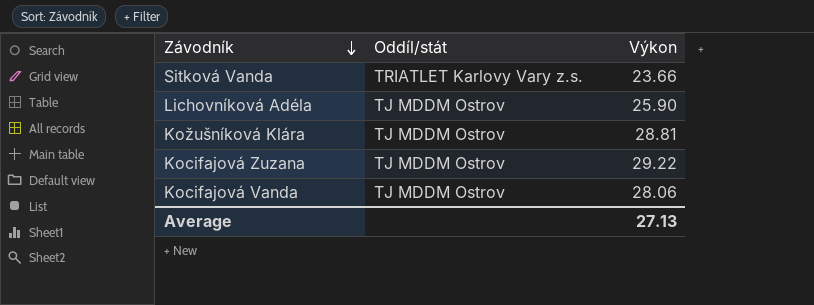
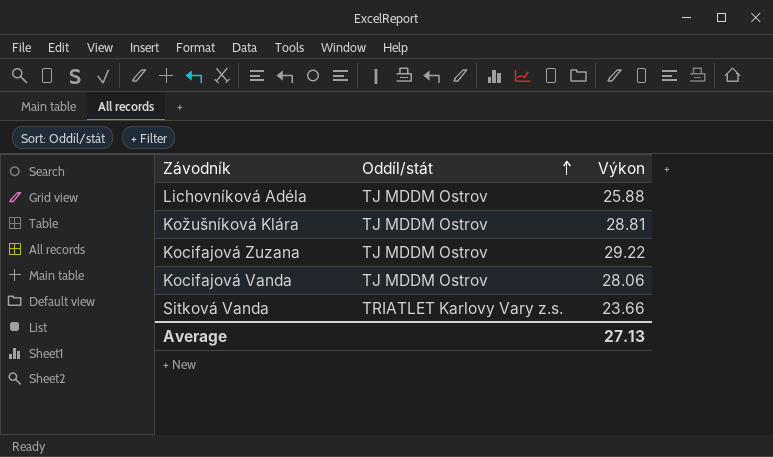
row order: Závodník descending -> Oddíl/stát ascending
Lichovníková Adéla | Výkon: 25.90 -> 25.88

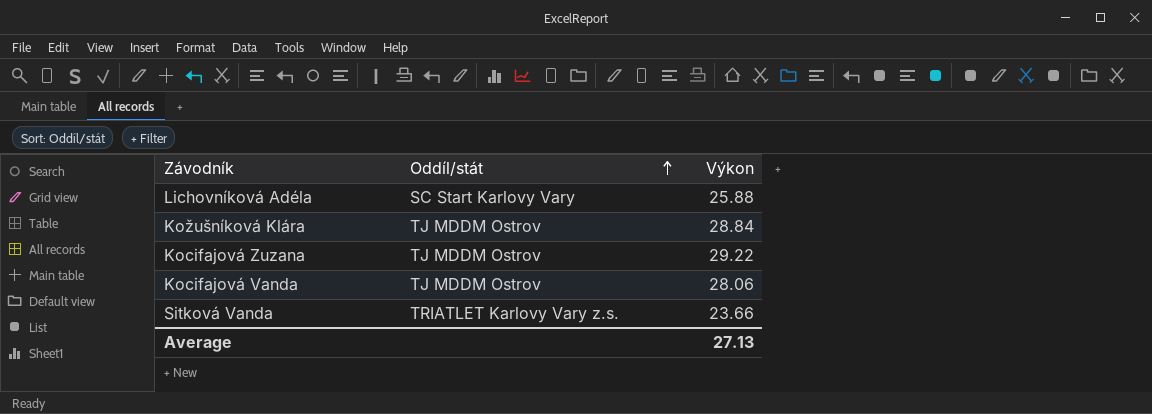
Lichovníková Adéla | Oddíl/stát: TJ MDDM Ostrov -> SC Start Karlovy Vary
Kožušníková Klára | Výkon: 28.81 -> 28.84

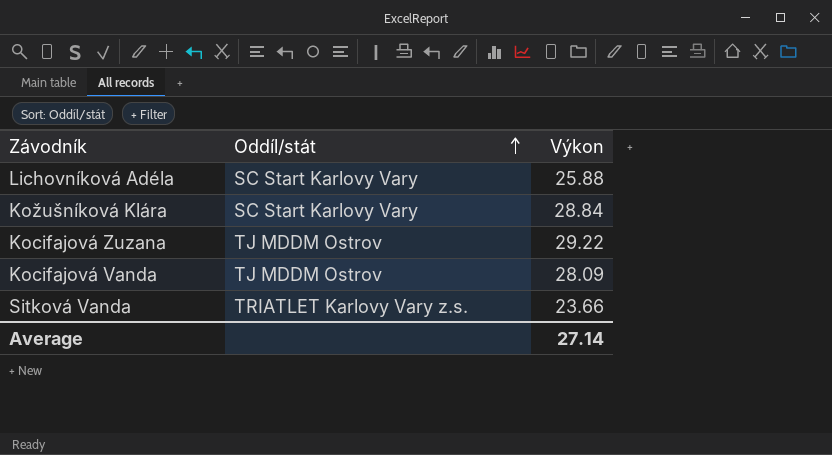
Kožušníková Klára | Oddíl/stát: TJ MDDM Ostrov -> SC Start Karlovy Vary
Kocifajová Vanda | Výkon: 28.06 -> 28.09
Average | Výkon: 27.13 -> 27.14

